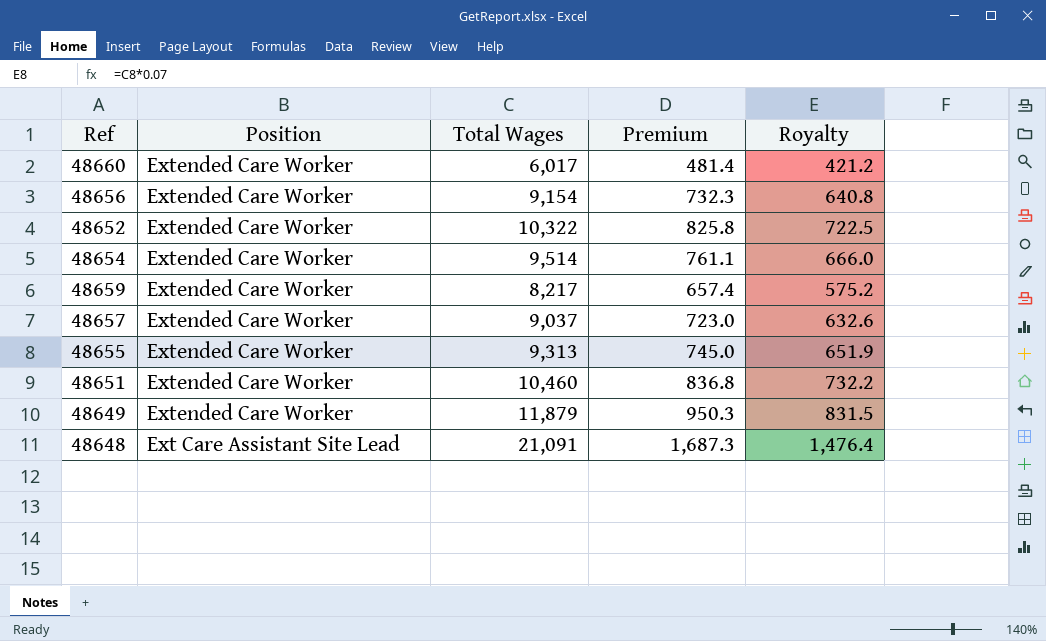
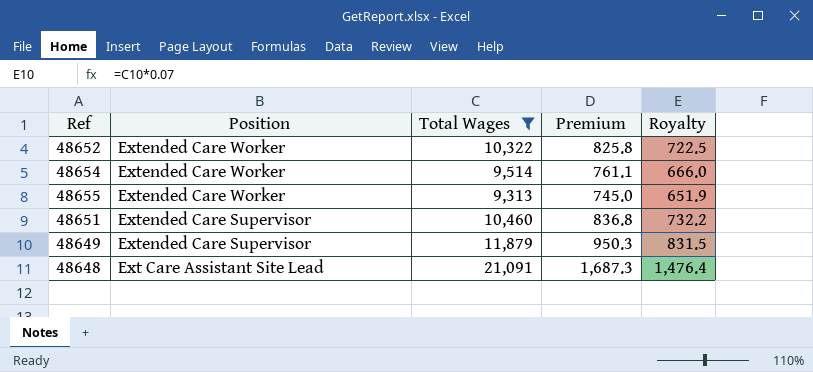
filter: none -> Total Wages >= 9,313
48651 | Position: Extended Care Worker -> Extended Care Supervisor
48649 | Position: Extended Care Worker -> Extended Care Supervisor

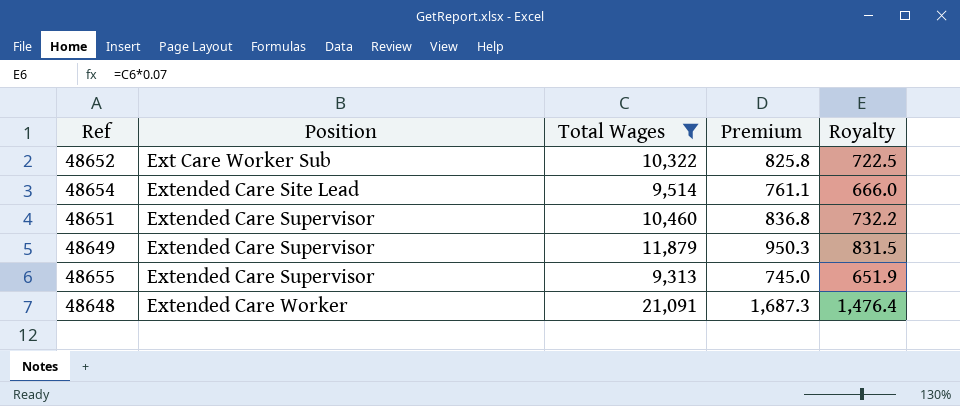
row order: Position descending -> Position ascending
48652 | Position: Extended Care Worker -> Ext Care Worker Sub
48654 | Position: Extended Care Worker -> Extended Care Site Lead
48655 | Position: Extended Care Worker -> Extended Care Supervisor
48648 | Position: Ext Care Assistant Site Lead -> Extended Care Worker

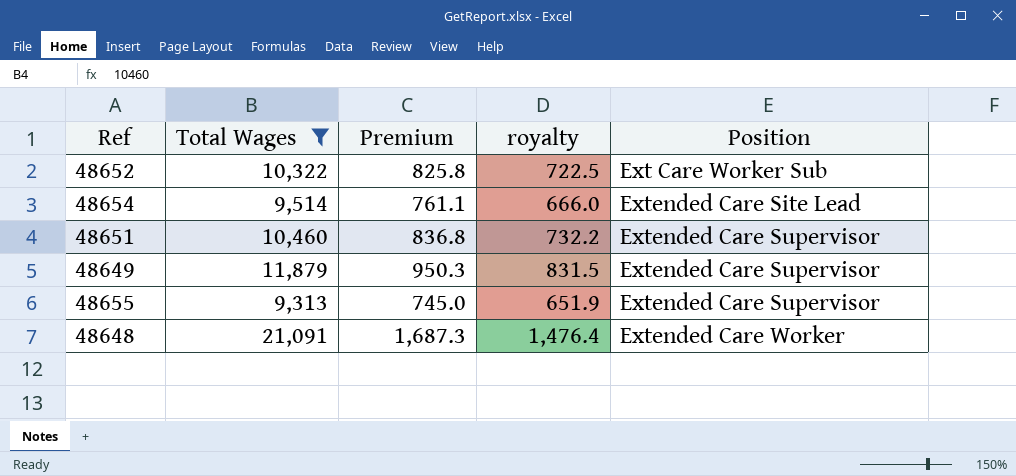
column name: Royalty -> royalty
column Position | position: 2 -> 5

